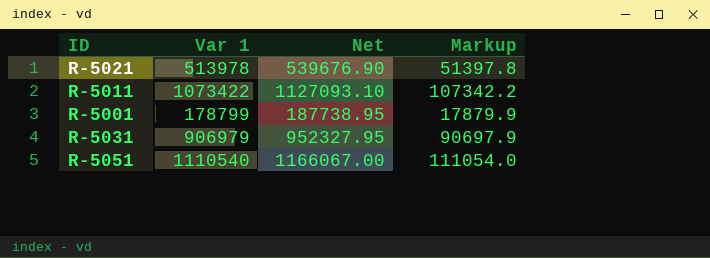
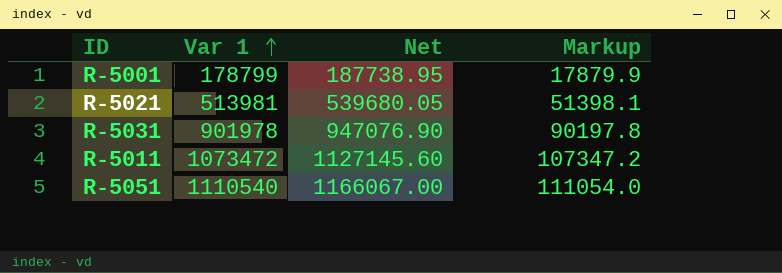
row order: none -> Var 1 ascending
R-5021 | Var 1: 513978 -> 513981
R-5021 | Net: 539676.90 -> 539680.05
R-5021 | Markup: 51397.8 -> 51398.1
R-5031 | Var 1: 906979 -> 901978
R-5031 | Net: 952327.95 -> 947076.90
R-5031 | Markup: 90697.9 -> 90197.8
R-5011 | Var 1: 1073422 -> 1073472
R-5011 | Net: 1127093.10 -> 1127145.60
R-5011 | Markup: 107342.2 -> 107347.2

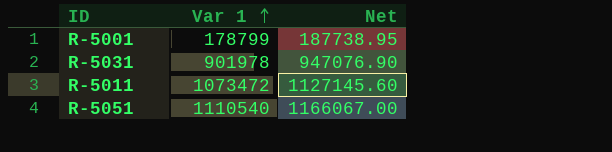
column Markup | formula: [Var 1] * 0.1 -> none
row R-5021: 513981 | 539680.05 | 51398.1 -> none

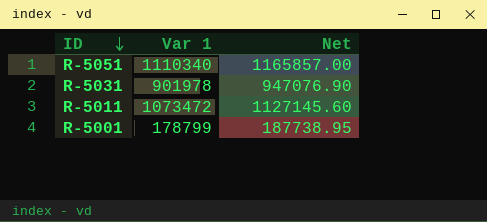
row order: Var 1 ascending -> ID descending
R-5051 | Var 1: 1110540 -> 1110340
R-5051 | Net: 1166067.00 -> 1165857.00

